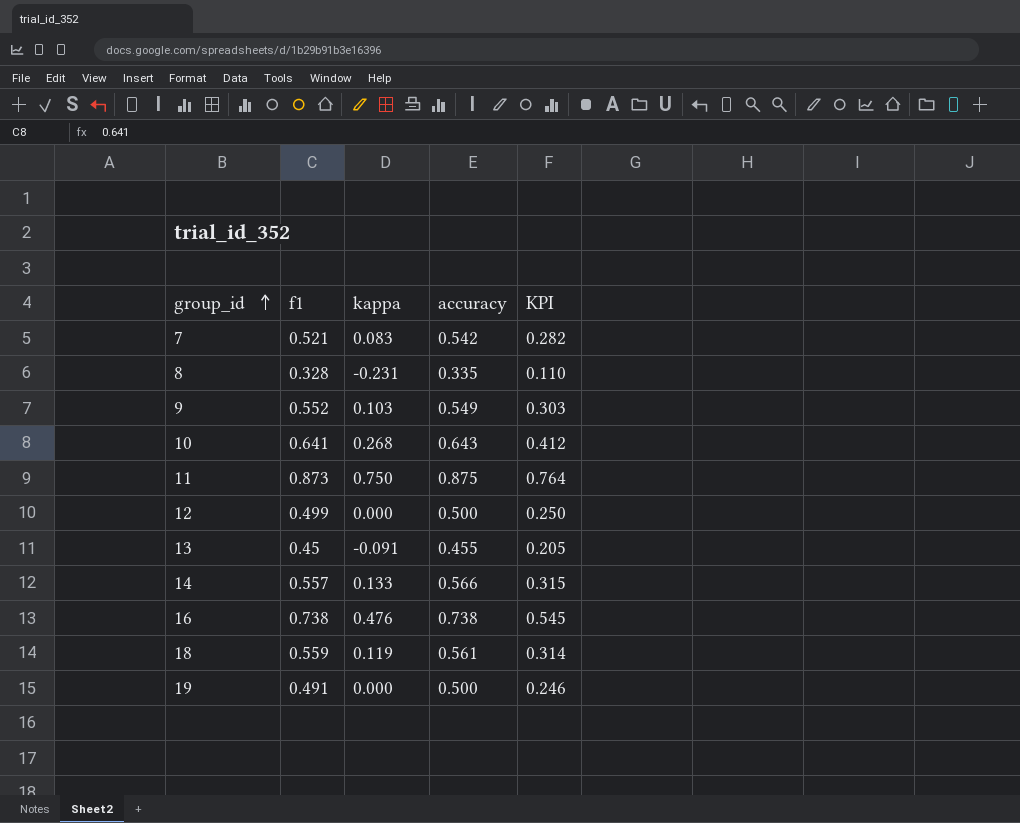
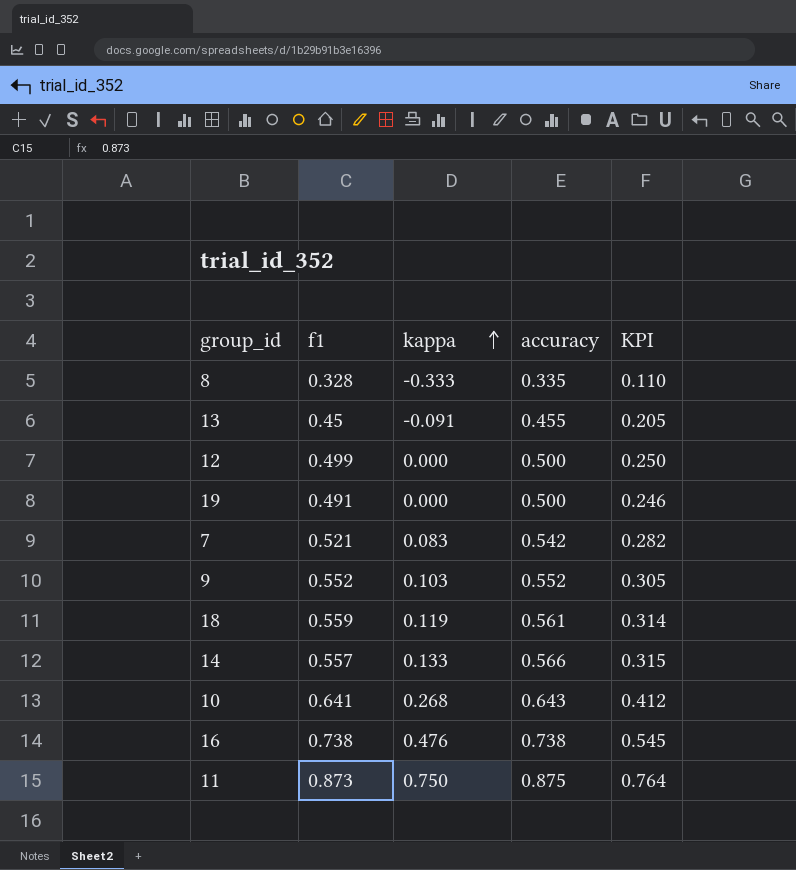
row order: group_id ascending -> kappa ascending
8 | kappa: -0.231 -> -0.333
9 | accuracy: 0.549 -> 0.552
9 | KPI: 0.303 -> 0.305

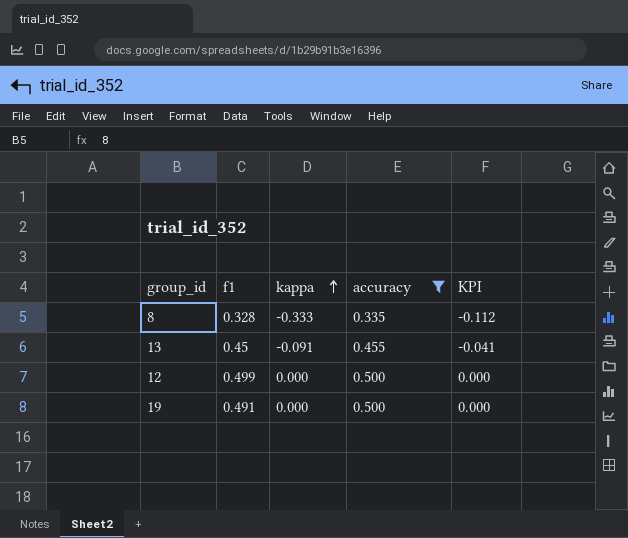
filter: none -> accuracy <= 0.500
column KPI | formula: [f1] * [accuracy] -> [kappa] * [accuracy]

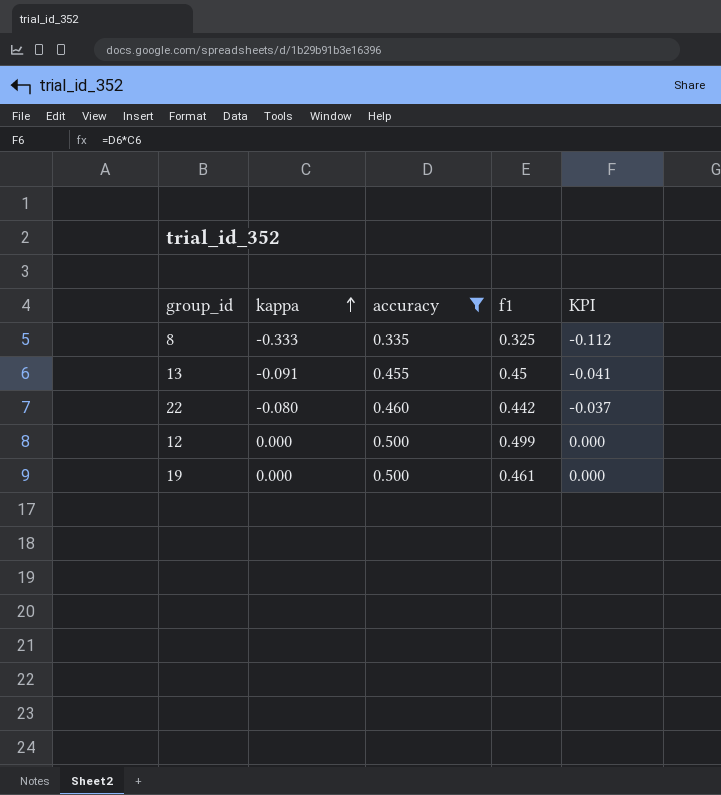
column f1 | position: 2 -> 4
8 | f1: 0.328 -> 0.325
row 22: none -> -0.080 | 0.460 | 0.442 | -0.037
19 | f1: 0.491 -> 0.461

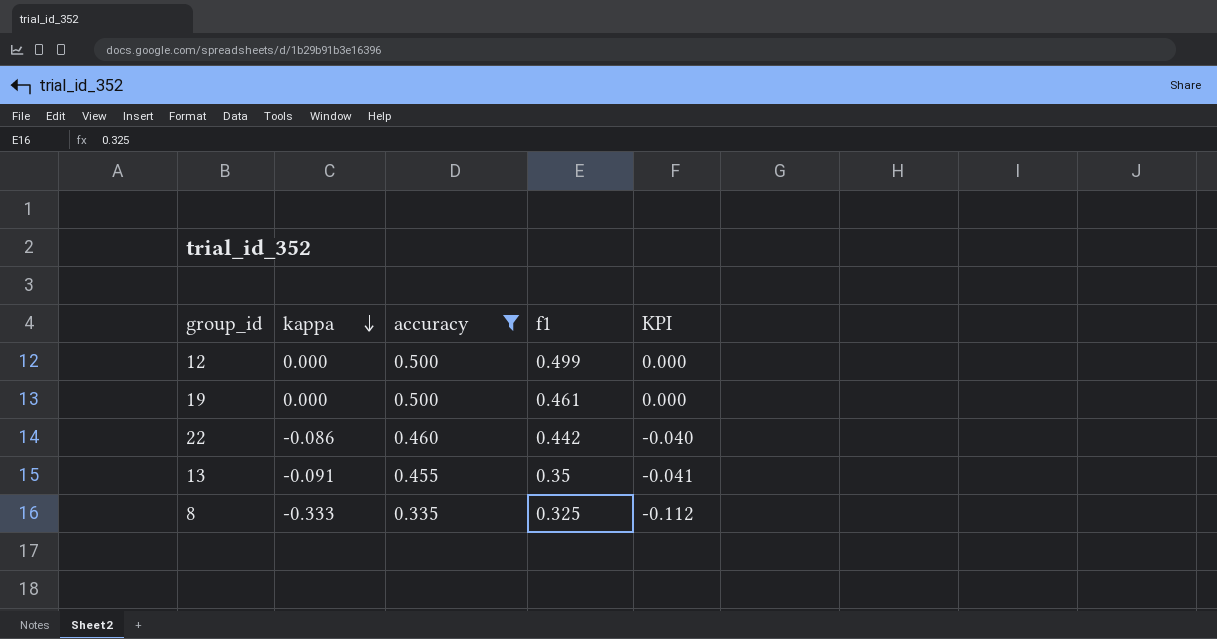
row order: kappa ascending -> kappa descending
22 | kappa: -0.080 -> -0.086
22 | KPI: -0.037 -> -0.040
13 | f1: 0.45 -> 0.35

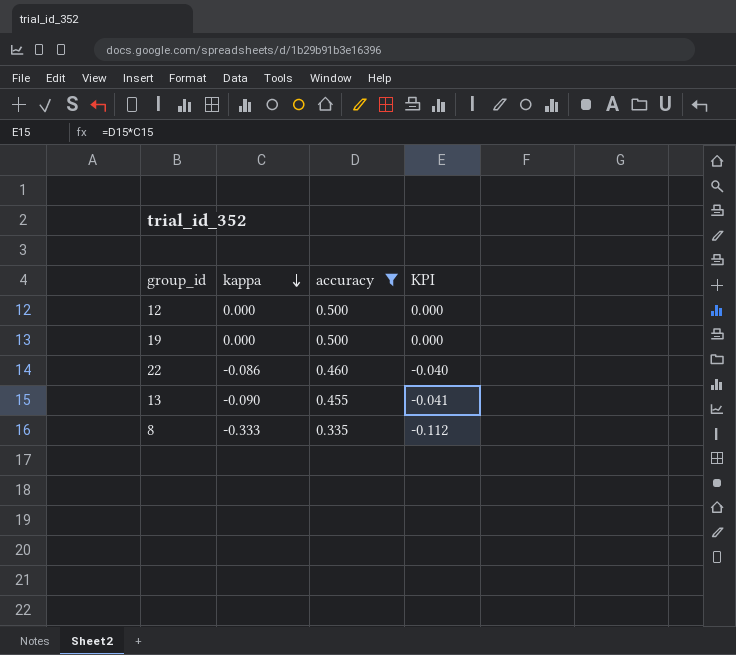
column f1 | position: 4 -> none
13 | kappa: -0.091 -> -0.090

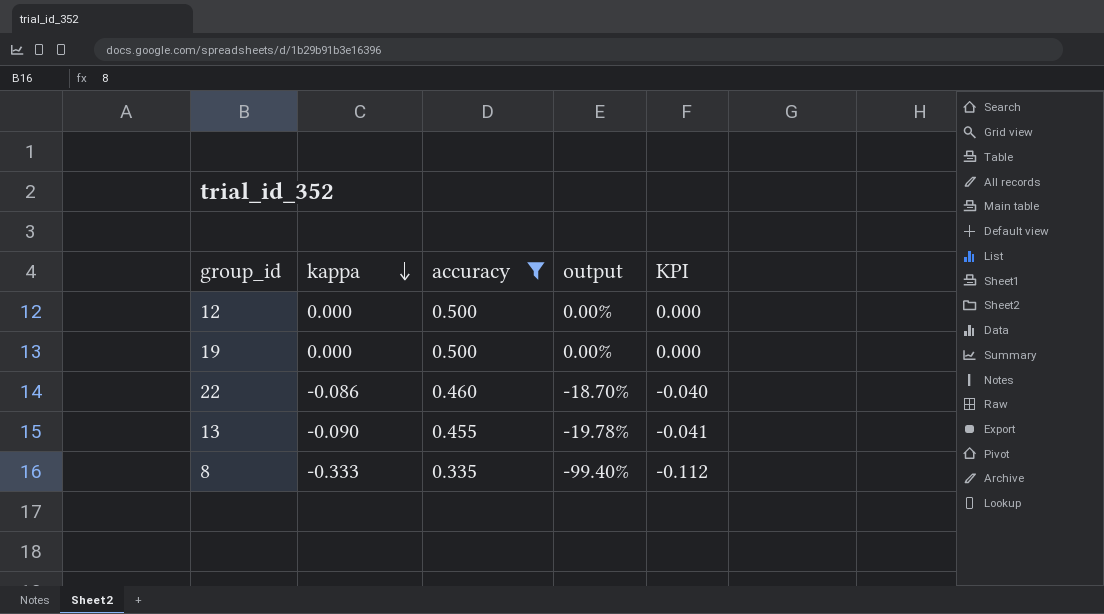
column output | formula: none -> [kappa] / [accuracy]

